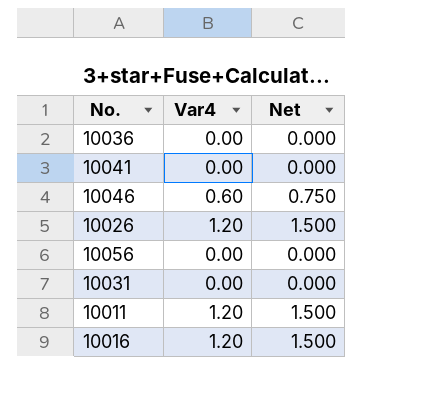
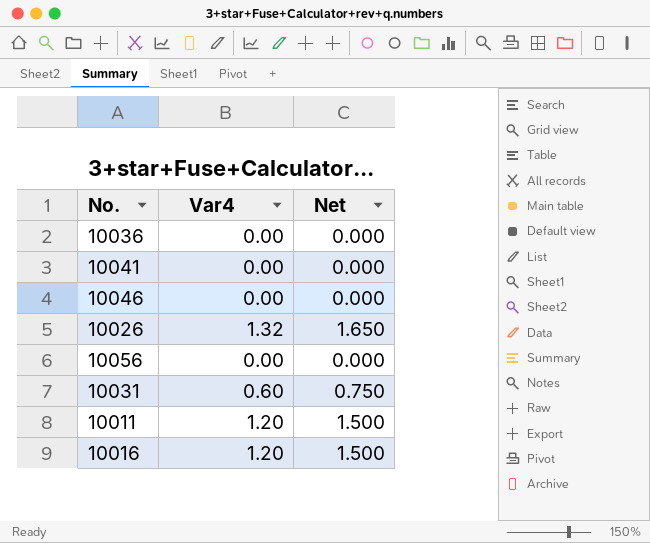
10046 | Var4: 0.60 -> 0.00
10046 | Net: 0.750 -> 0.000
10026 | Var4: 1.20 -> 1.32
10026 | Net: 1.500 -> 1.650
10031 | Var4: 0.00 -> 0.60
10031 | Net: 0.000 -> 0.750

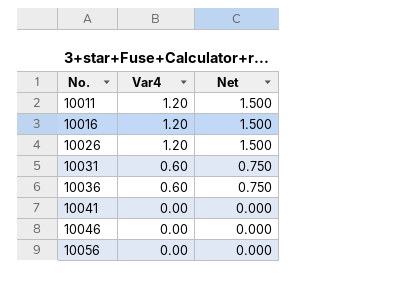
row order: none -> No. ascending
10026 | Var4: 1.32 -> 1.20
10026 | Net: 1.650 -> 1.500
10036 | Var4: 0.00 -> 0.60
10036 | Net: 0.000 -> 0.750

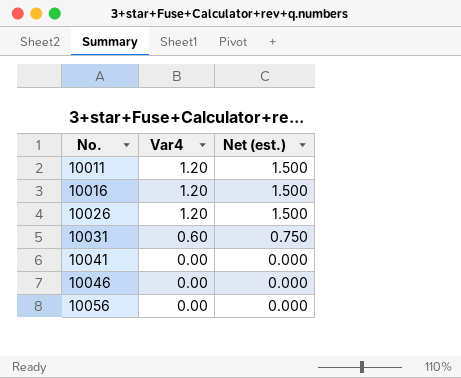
column name: Net -> Net (est.)
row 10036: 0.60 | 0.750 -> none

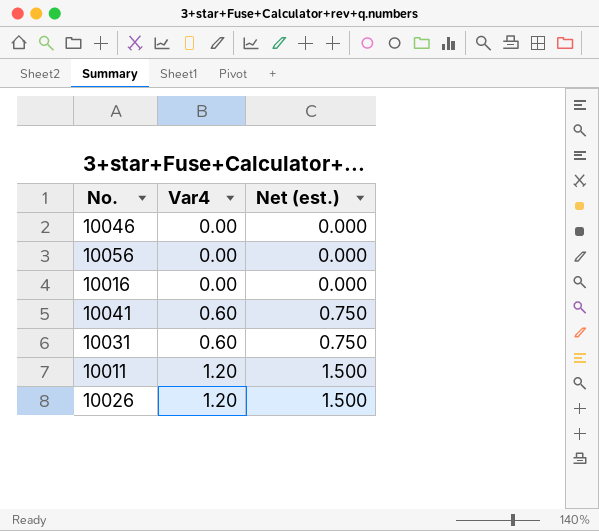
row order: No. ascending -> Var4 ascending
10016 | Var4: 1.20 -> 0.00
10016 | Net (est.): 1.500 -> 0.000
10041 | Var4: 0.00 -> 0.60
10041 | Net (est.): 0.000 -> 0.750

